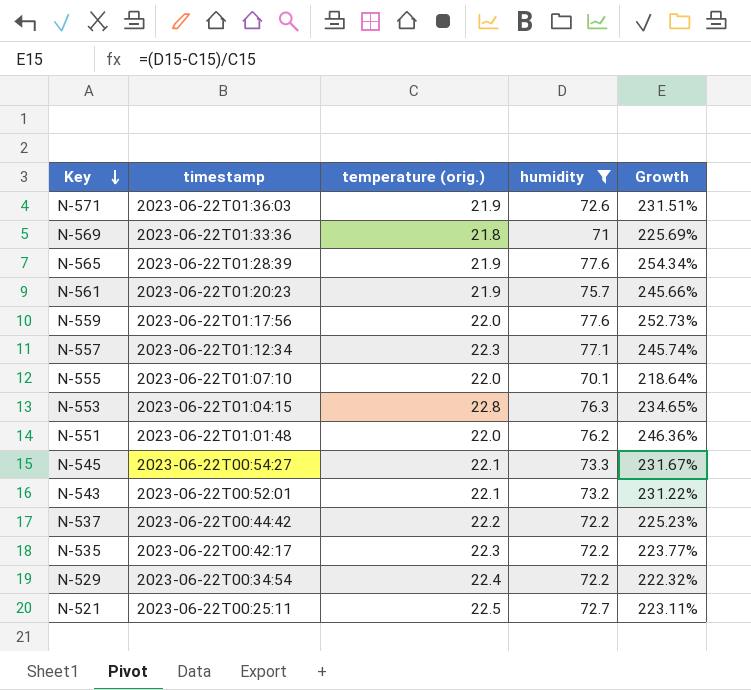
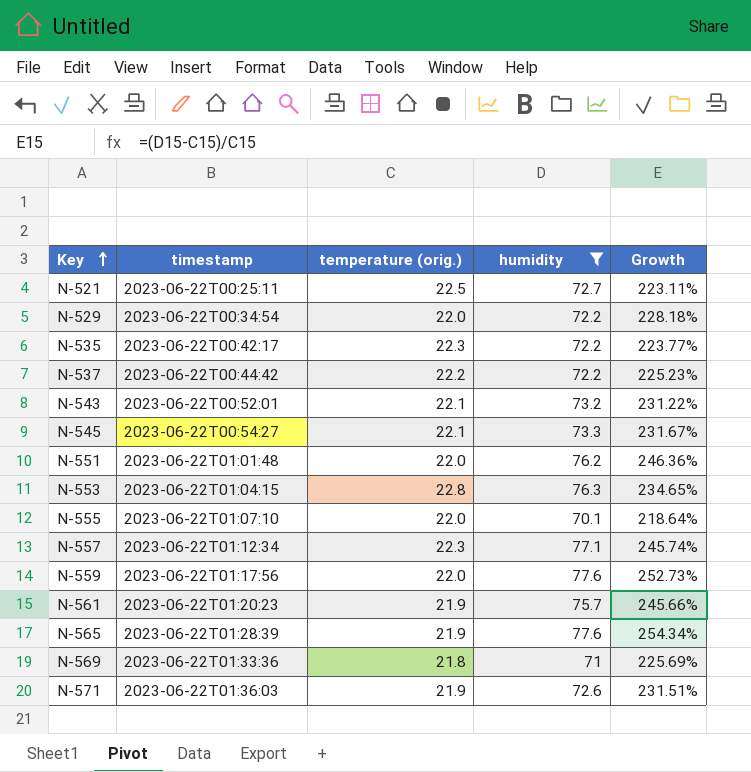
row order: Key descending -> Key ascending
N-529 | temperature (orig.): 22.4 -> 22.0
N-529 | Growth: 222.32% -> 228.18%

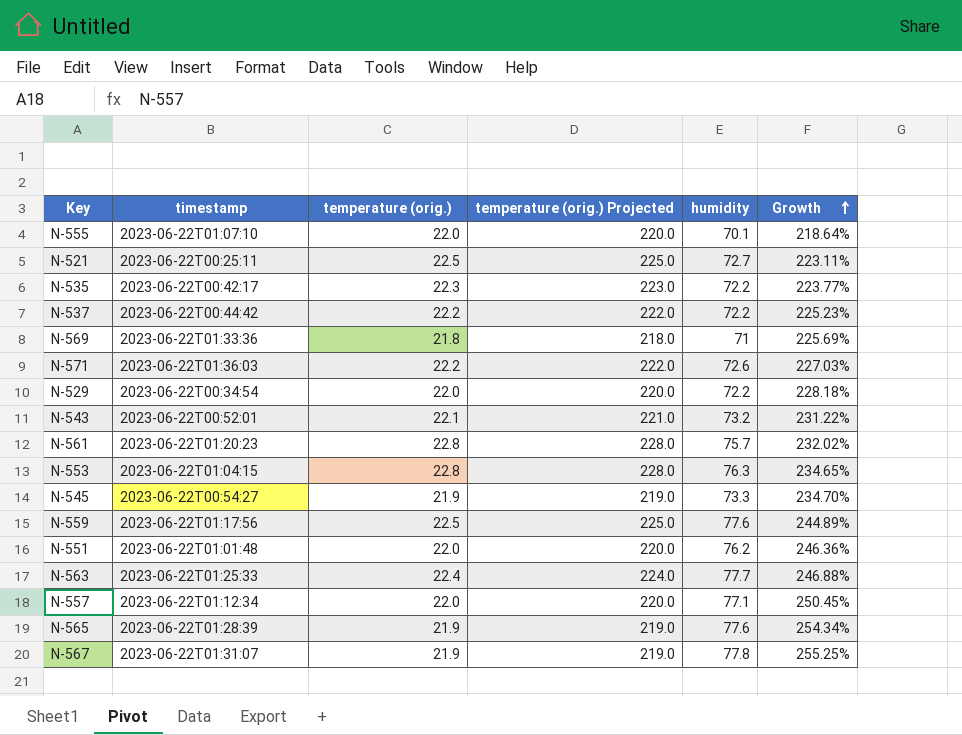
filter: humidity <= 77.6 -> none
row order: Key ascending -> Growth ascending
column temperature (orig.) Projected | formula: none -> [temperature (orig.)] * 10
N-571 | temperature (orig.): 21.9 -> 22.2
N-571 | Growth: 231.51% -> 227.03%
N-561 | temperature (orig.): 21.9 -> 22.8
N-561 | Growth: 245.66% -> 232.02%
N-545 | temperature (orig.): 22.1 -> 21.9
N-545 | Growth: 231.67% -> 234.70%
N-559 | temperature (orig.): 22.0 -> 22.5
N-559 | Growth: 252.73% -> 244.89%
N-557 | temperature (orig.): 22.3 -> 22.0
N-557 | Growth: 245.74% -> 250.45%

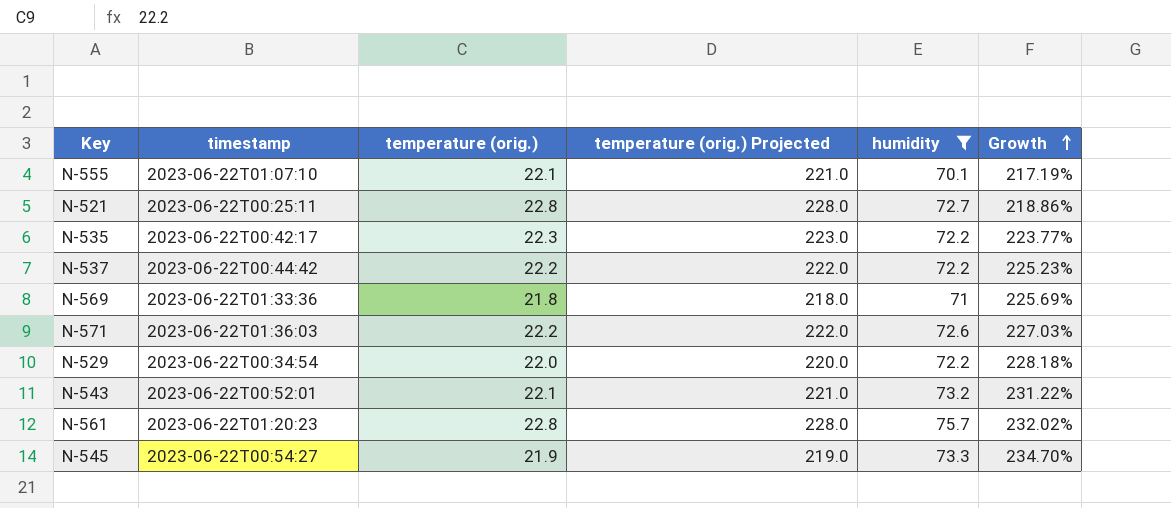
filter: none -> humidity <= 75.7
N-555 | temperature (orig.): 22.0 -> 22.1
N-555 | temperature (orig.) Projected: 220.0 -> 221.0
N-555 | Growth: 218.64% -> 217.19%
N-521 | temperature (orig.): 22.5 -> 22.8
N-521 | temperature (orig.) Projected: 225.0 -> 228.0
N-521 | Growth: 223.11% -> 218.86%

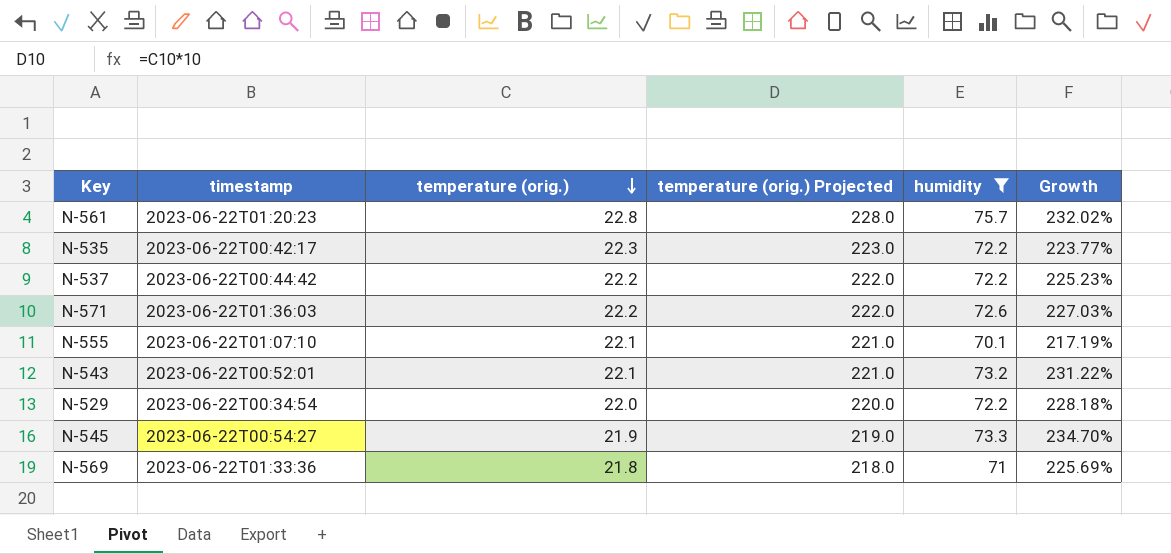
row order: Growth ascending -> temperature (orig.) descending
row N-521: 2023-06-22T00:25:11 | 22.8 | 228.0 | 72.7 | 218.86% -> none

